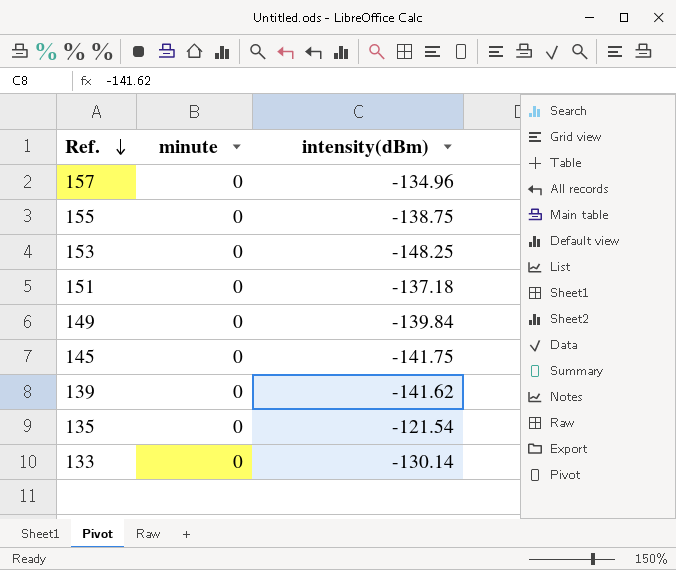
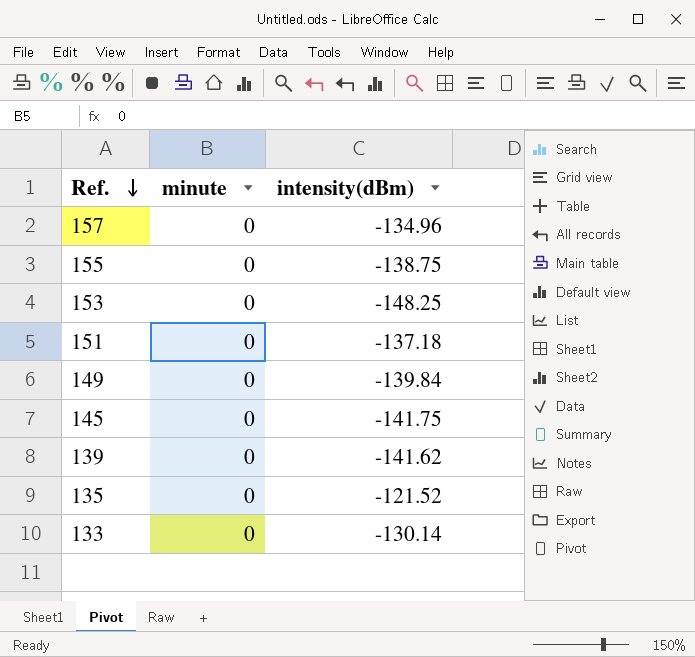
135 | intensity(dBm): -121.54 -> -121.52

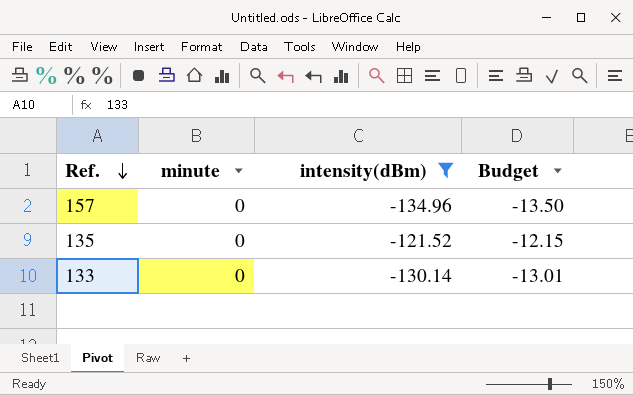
filter: none -> intensity(dBm) >= -134.96
column Budget | formula: none -> [intensity(dBm)] * 0.1

